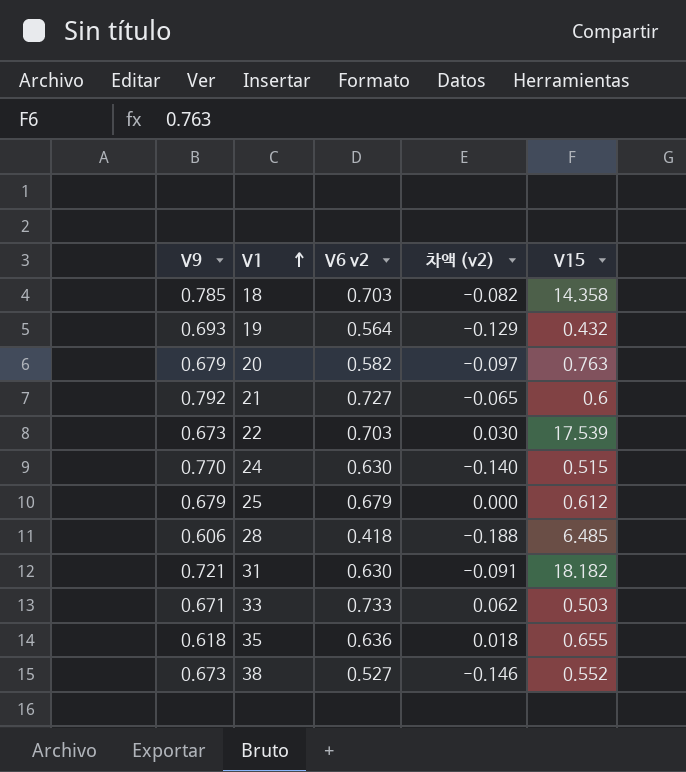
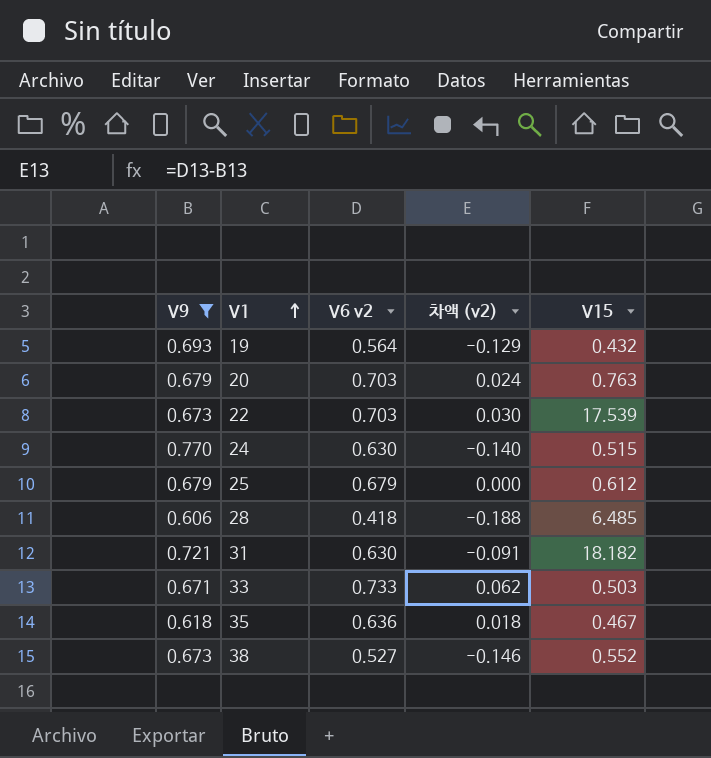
filter: none -> V9 <= 0.770
20 | V6 v2: 0.582 -> 0.703
20 | 차액 (v2): -0.097 -> 0.024
35 | V15: 0.655 -> 0.467

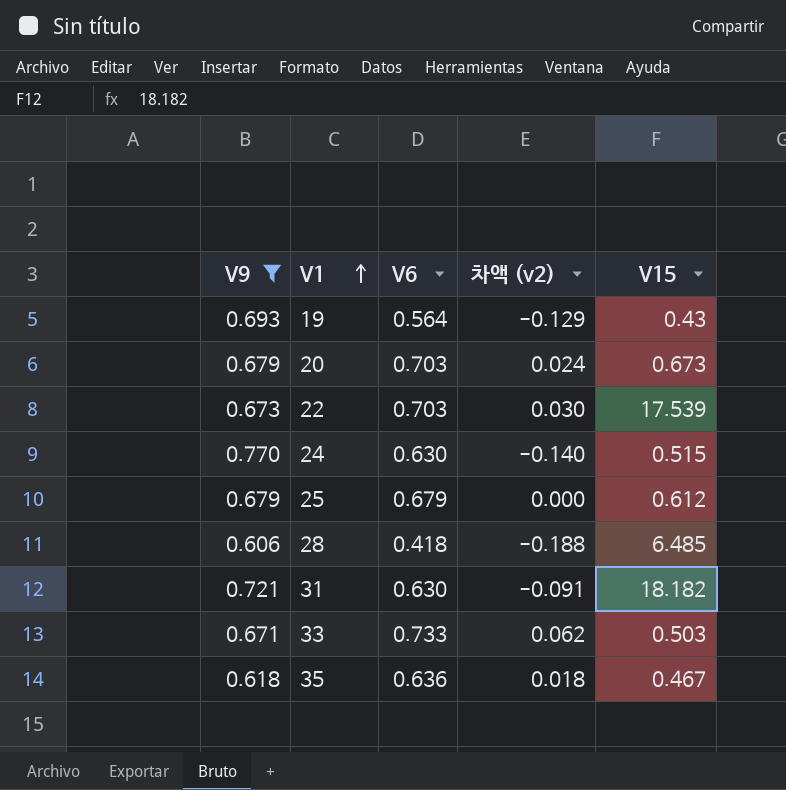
column name: V6 v2 -> V6
row 38: 0.673 | 0.527 | -0.146 | 0.552 -> none
19 | V15: 0.432 -> 0.43
20 | V15: 0.763 -> 0.673

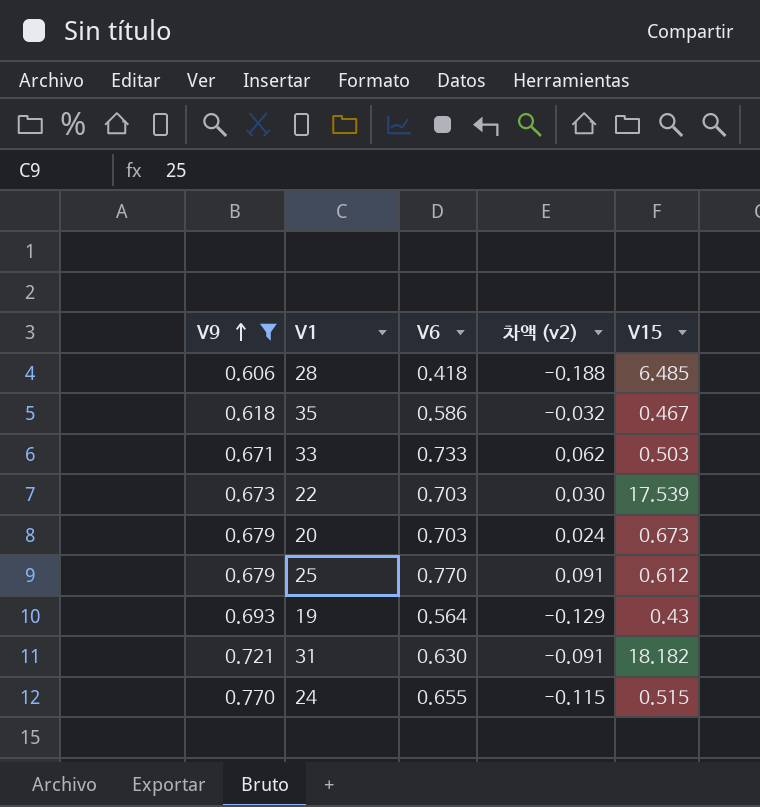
row order: V1 ascending -> V9 ascending
35 | V6: 0.636 -> 0.586
35 | 차액 (v2): 0.018 -> -0.032
25 | V6: 0.679 -> 0.770
25 | 차액 (v2): 0.000 -> 0.091
24 | V6: 0.630 -> 0.655
24 | 차액 (v2): -0.140 -> -0.115

